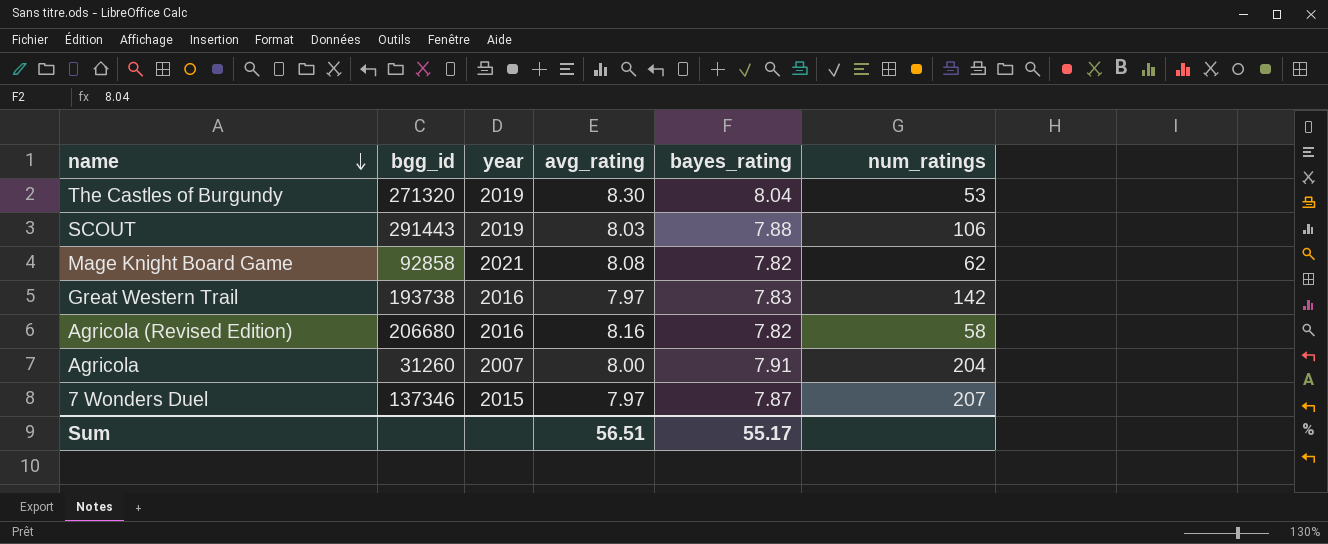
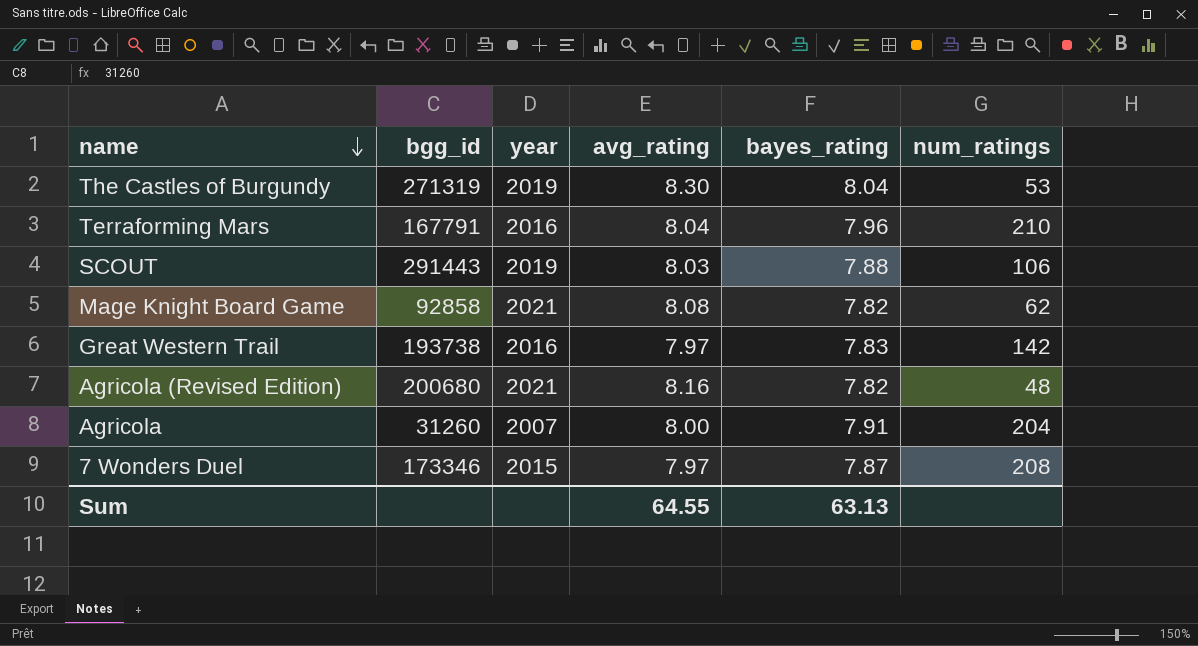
The Castles of Burgundy | bgg_id: 271320 -> 271319
row Terraforming Mars: none -> 167791 | 2016 | 8.04 | 7.96 | 210
Agricola (Revised Edition) | bgg_id: 206680 -> 200680
Agricola (Revised Edition) | year: 2016 -> 2021
Agricola (Revised Edition) | num_ratings: 58 -> 48
7 Wonders Duel | bgg_id: 137346 -> 173346
7 Wonders Duel | num_ratings: 207 -> 208
Sum | avg_rating: 56.51 -> 64.55
Sum | bayes_rating: 55.17 -> 63.13

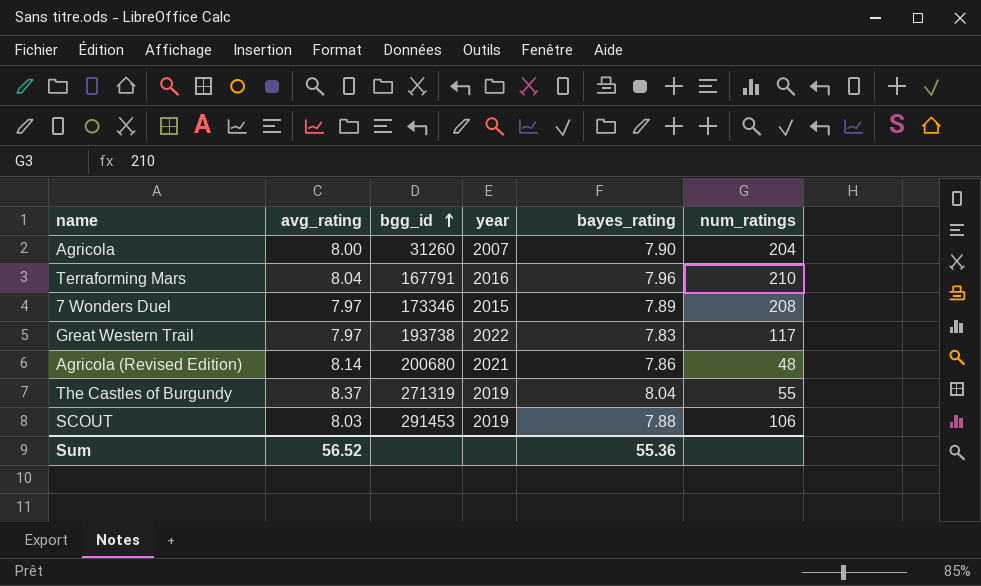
row order: name descending -> bgg_id ascending
column avg_rating | position: 4 -> 2
row Mage Knight Board Game: 92858 | 2021 | 8.08 | 7.82 | 62 -> none
Agricola | bayes_rating: 7.91 -> 7.90
7 Wonders Duel | bayes_rating: 7.87 -> 7.89
Great Western Trail | year: 2016 -> 2022
Great Western Trail | num_ratings: 142 -> 117
Agricola (Revised Edition) | avg_rating: 8.16 -> 8.14
Agricola (Revised Edition) | bayes_rating: 7.82 -> 7.86
The Castles of Burgundy | avg_rating: 8.30 -> 8.37
The Castles of Burgundy | num_ratings: 53 -> 55
SCOUT | bgg_id: 291443 -> 291453
Sum | avg_rating: 64.55 -> 56.52
Sum | bayes_rating: 63.13 -> 55.36

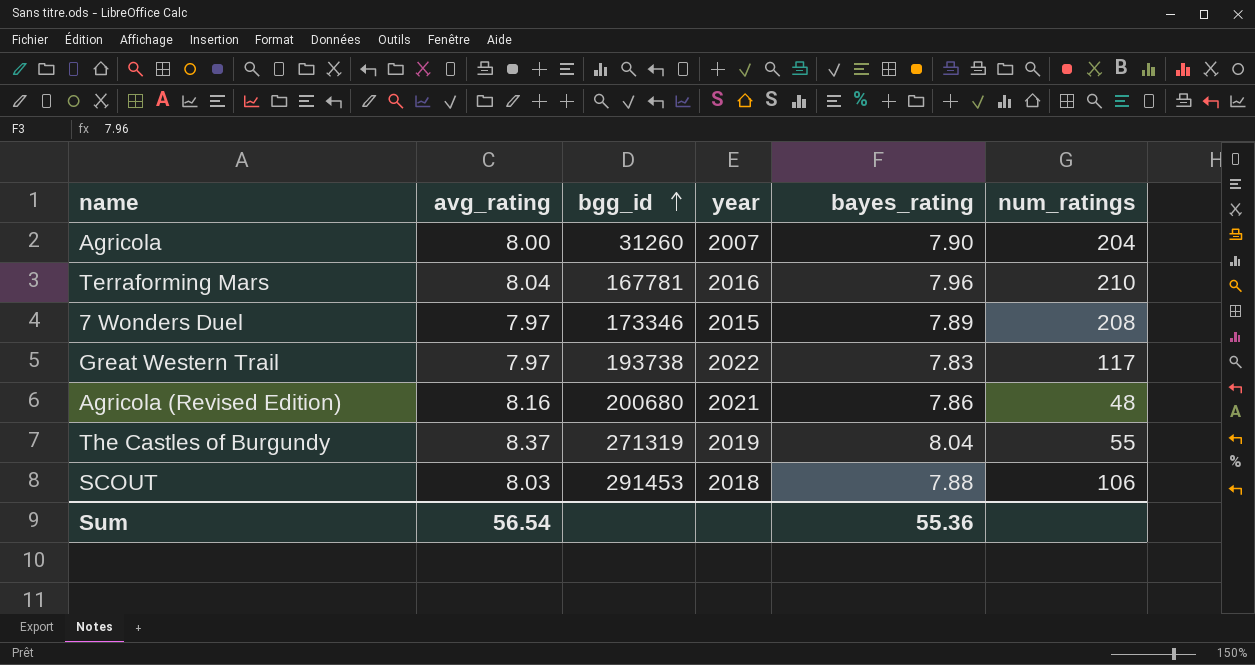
Terraforming Mars | bgg_id: 167791 -> 167781
Agricola (Revised Edition) | avg_rating: 8.14 -> 8.16
SCOUT | year: 2019 -> 2018
Sum | avg_rating: 56.52 -> 56.54

